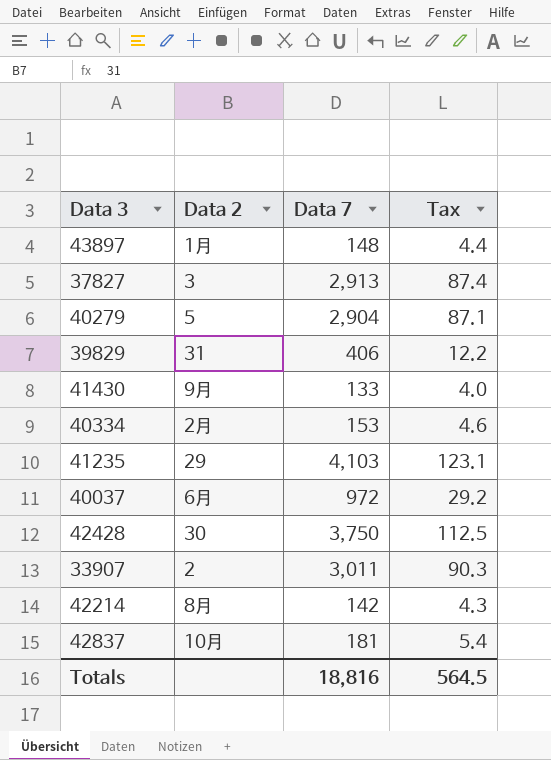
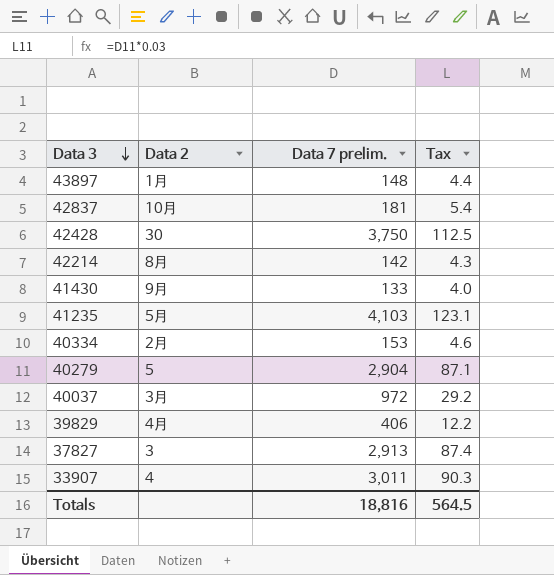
row order: none -> Data 3 descending
column name: Data 7 -> Data 7 prelim.
41235 | Data 2: 29 -> 5月
40037 | Data 2: 6月 -> 3月
39829 | Data 2: 31 -> 4月
33907 | Data 2: 2 -> 4

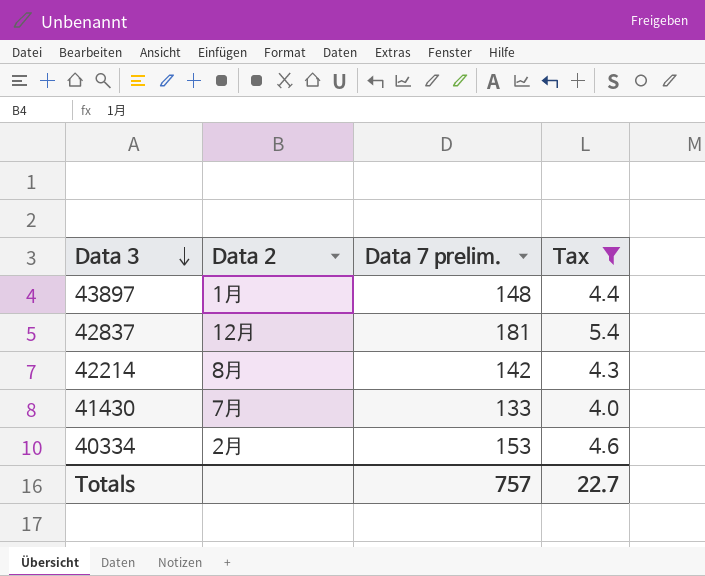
filter: none -> Tax <= 5.4
42837 | Data 2: 10月 -> 12月
41430 | Data 2: 9月 -> 7月
Totals | Data 7 prelim.: 18,816 -> 757
Totals | Tax: 564.5 -> 22.7

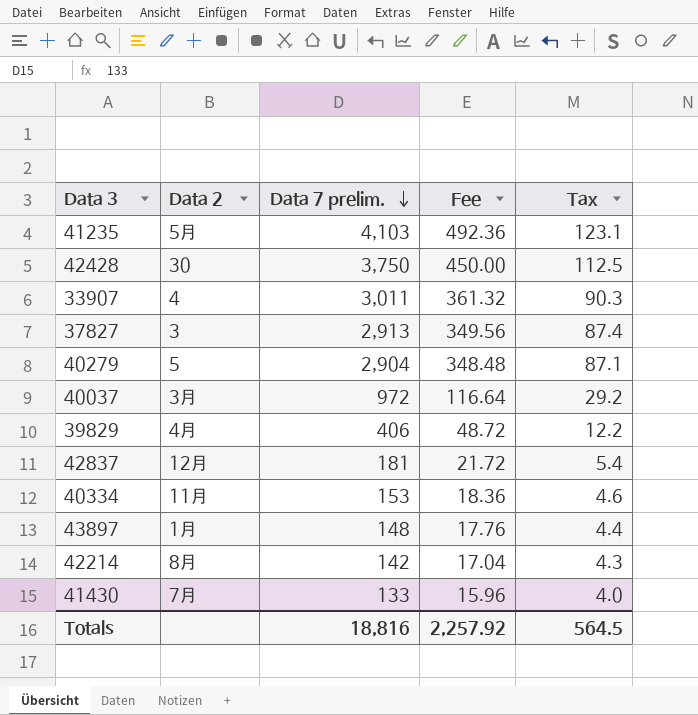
filter: Tax <= 5.4 -> none
row order: Data 3 descending -> Data 7 prelim. descending
column Fee | formula: none -> [Data 7 prelim.] * 0.12
40334 | Data 2: 2月 -> 11月
Totals | Data 7 prelim.: 757 -> 18,816
Totals | Tax: 22.7 -> 564.5

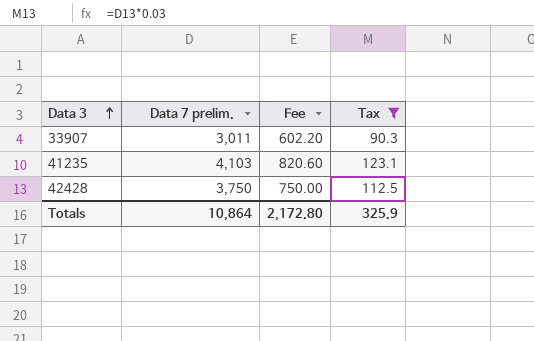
filter: none -> Tax >= 90.3
row order: Data 7 prelim. descending -> Data 3 ascending
column Data 2 | position: 2 -> none
column Fee | formula: [Data 7 prelim.] * 0.12 -> [Data 7 prelim.] * 0.2
Totals | Data 7 prelim.: 18,816 -> 10,864
Totals | Fee: 2,257.92 -> 2,172.80
Totals | Tax: 564.5 -> 325.9

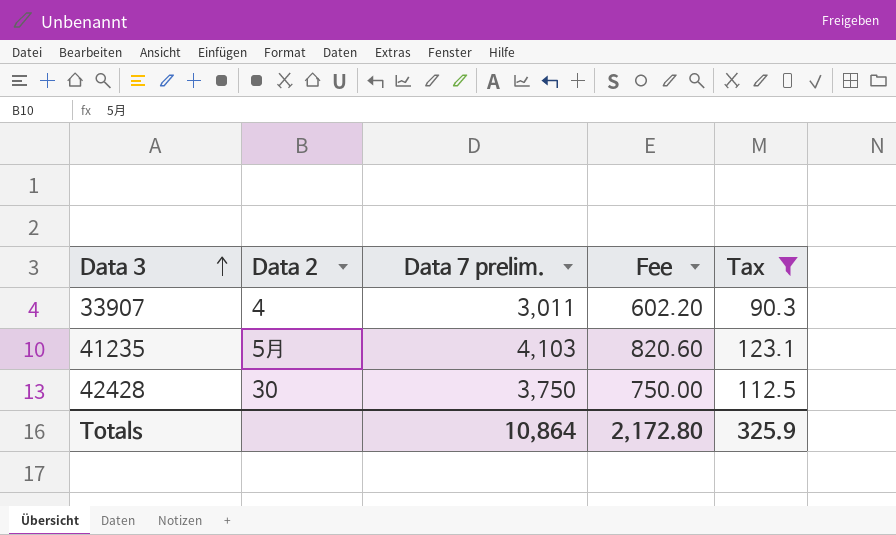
column Data 2 | position: none -> 2

